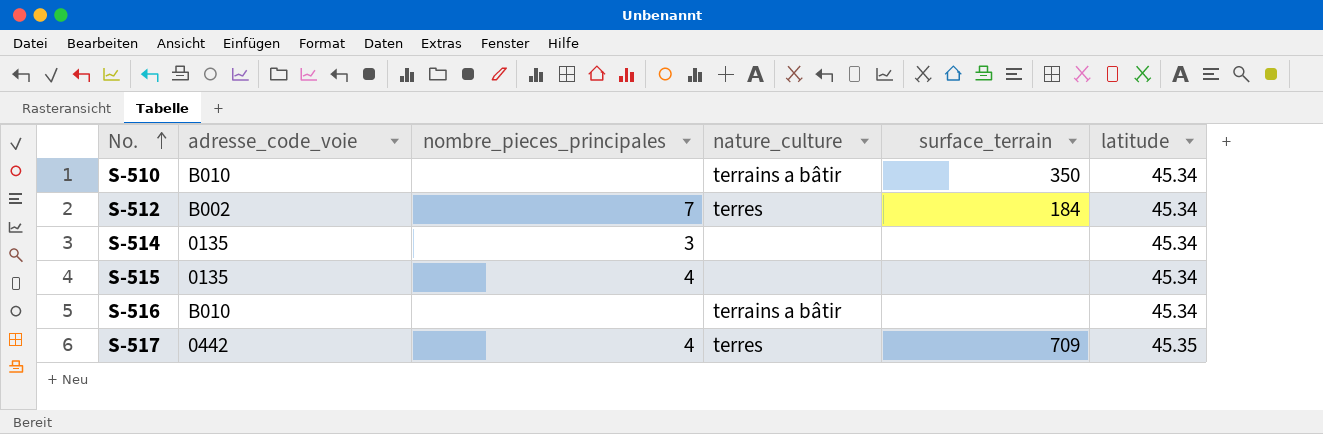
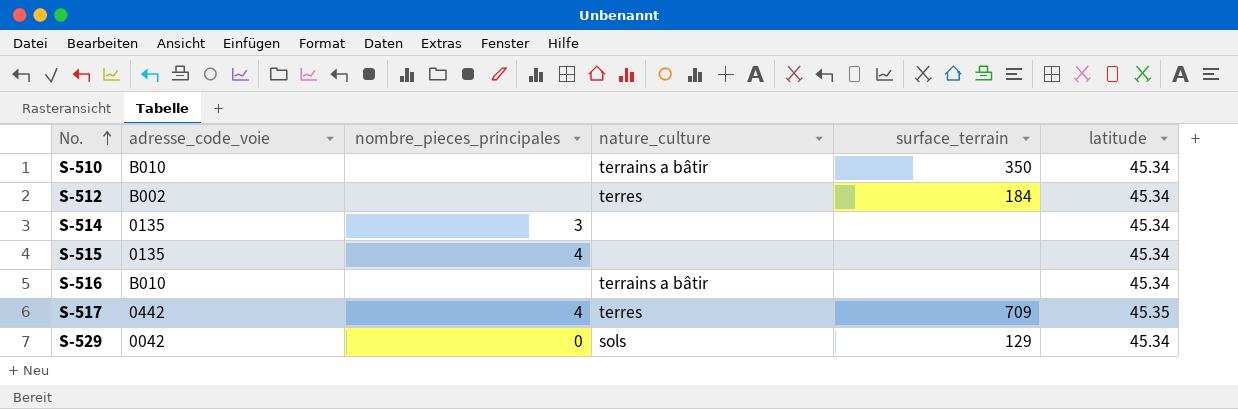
S-512 | nombre_pieces_principales: 7 -> none
row S-529: none -> 0042 | 0 | sols | 129 | 45.34

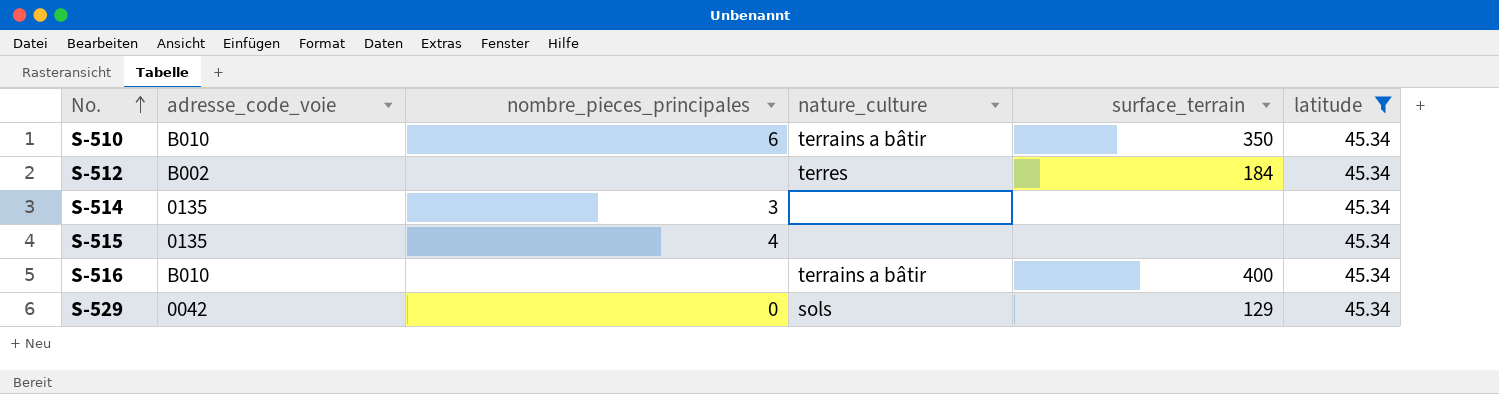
filter: none -> latitude = 45.34
S-510 | nombre_pieces_principales: none -> 6
S-516 | surface_terrain: none -> 400

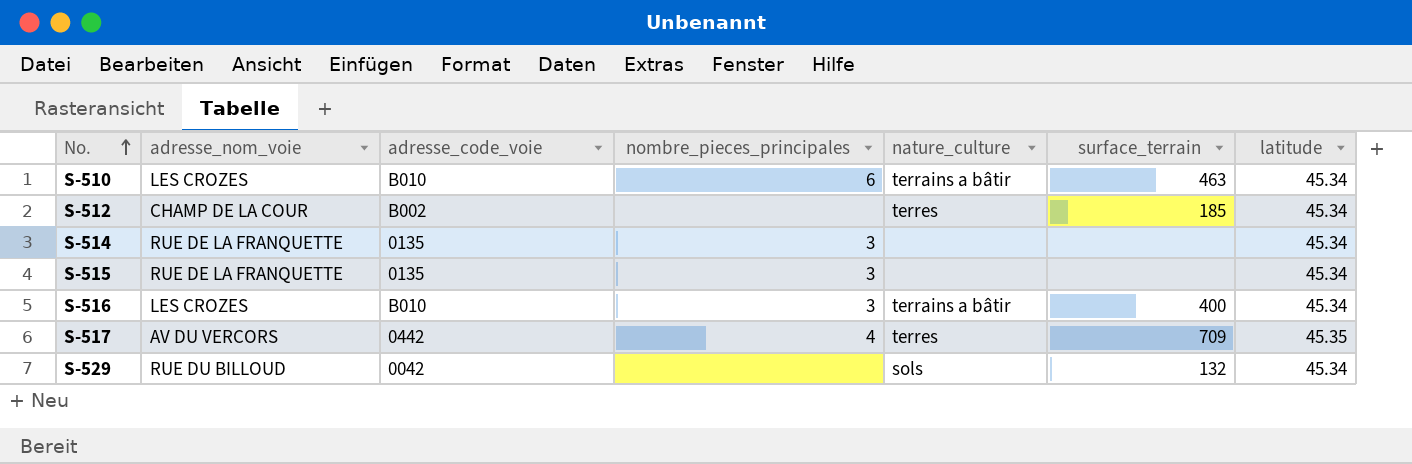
filter: latitude = 45.34 -> none
column adresse_nom_voie | position: none -> 2
S-510 | surface_terrain: 350 -> 463
S-512 | surface_terrain: 184 -> 185
S-515 | nombre_pieces_principales: 4 -> 3
S-516 | nombre_pieces_principales: none -> 3
S-529 | nombre_pieces_principales: 0 -> none
S-529 | surface_terrain: 129 -> 132

